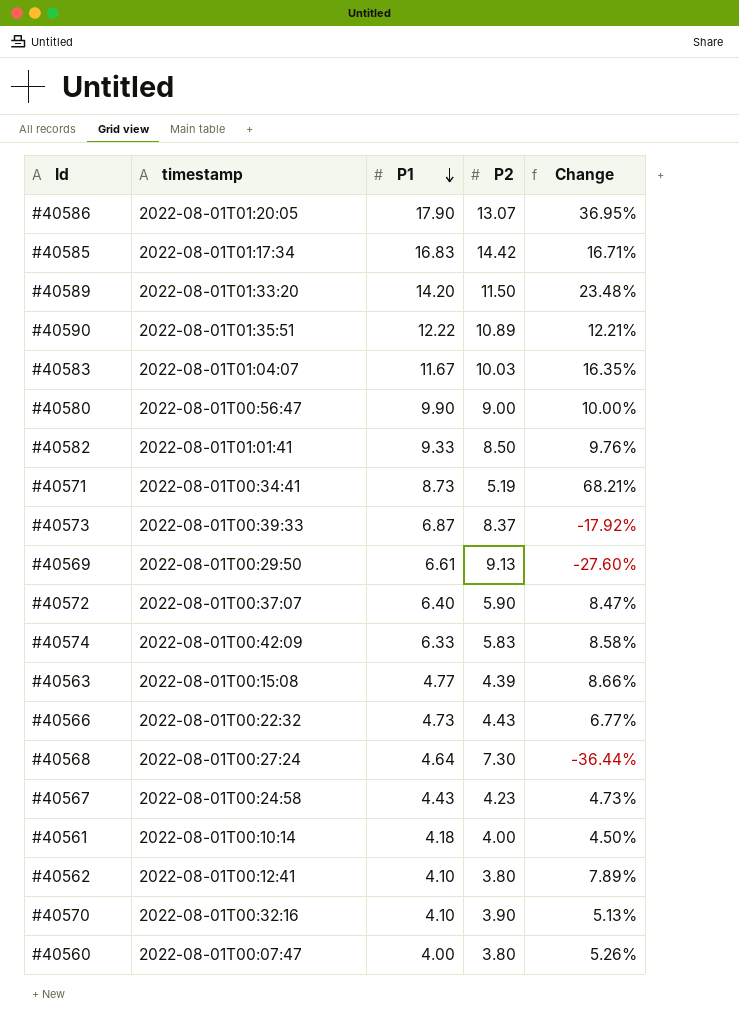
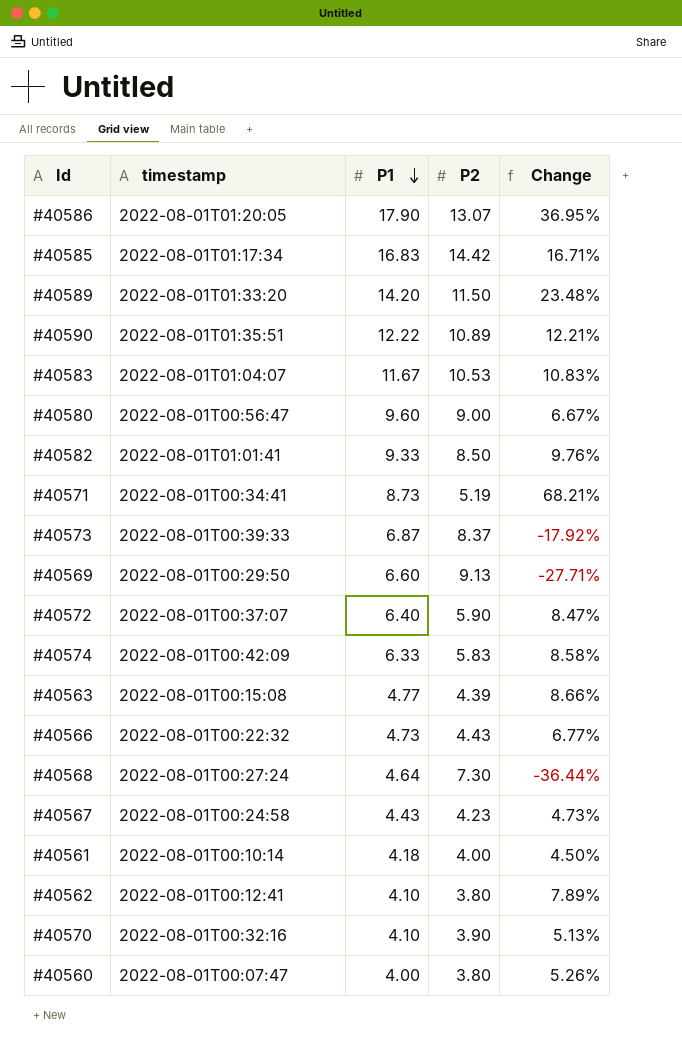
#40583 | P2: 10.03 -> 10.53
#40583 | Change: 16.35% -> 10.83%
#40580 | P1: 9.90 -> 9.60
#40580 | Change: 10.00% -> 6.67%
#40569 | P1: 6.61 -> 6.60
#40569 | Change: -27.60% -> -27.71%

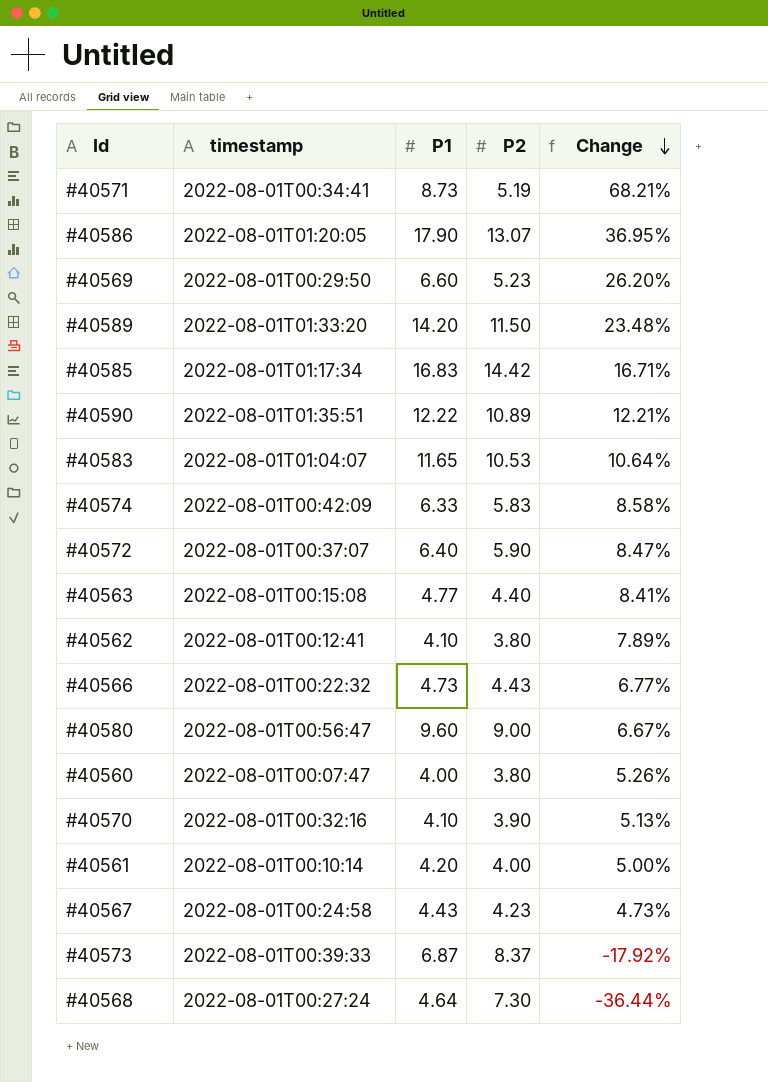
row order: P1 descending -> Change descending
row #40582: 2022-08-01T01:01:41 | 9.33 | 8.50 | 9.76% -> none
#40569 | P2: 9.13 -> 5.23
#40569 | Change: -27.71% -> 26.20%
#40583 | P1: 11.67 -> 11.65
#40583 | Change: 10.83% -> 10.64%
#40563 | P2: 4.39 -> 4.40
#40563 | Change: 8.66% -> 8.41%
#40561 | P1: 4.18 -> 4.20
#40561 | Change: 4.50% -> 5.00%

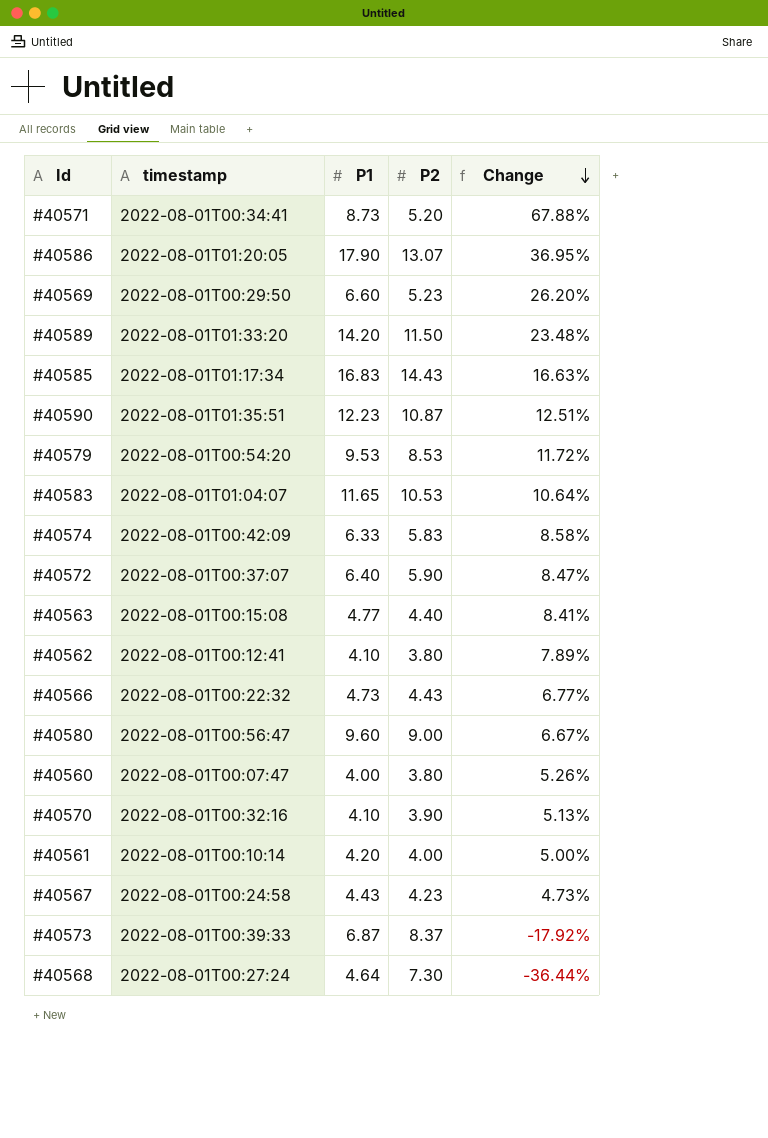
#40571 | P2: 5.19 -> 5.20
#40571 | Change: 68.21% -> 67.88%
#40585 | P2: 14.42 -> 14.43
#40585 | Change: 16.71% -> 16.63%
#40590 | P1: 12.22 -> 12.23
#40590 | P2: 10.89 -> 10.87
#40590 | Change: 12.21% -> 12.51%
row #40579: none -> 2022-08-01T00:54:20 | 9.53 | 8.53 | 11.72%

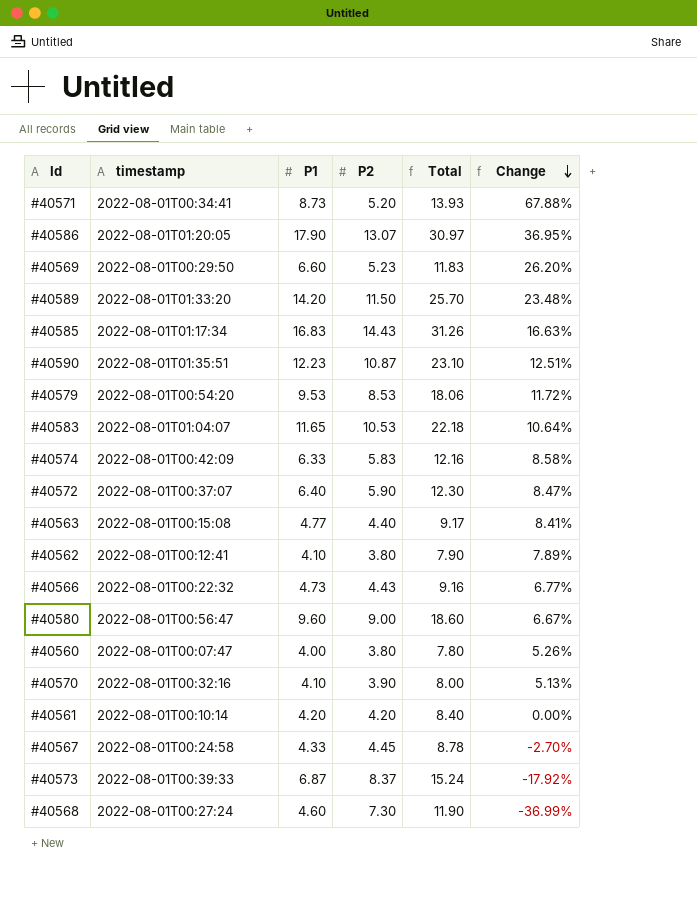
column Total | formula: none -> [P1] + [P2]
#40561 | P2: 4.00 -> 4.20
#40561 | Change: 5.00% -> 0.00%
#40567 | P1: 4.43 -> 4.33
#40567 | P2: 4.23 -> 4.45
#40567 | Change: 4.73% -> -2.70%
#40568 | P1: 4.64 -> 4.60
#40568 | Change: -36.44% -> -36.99%

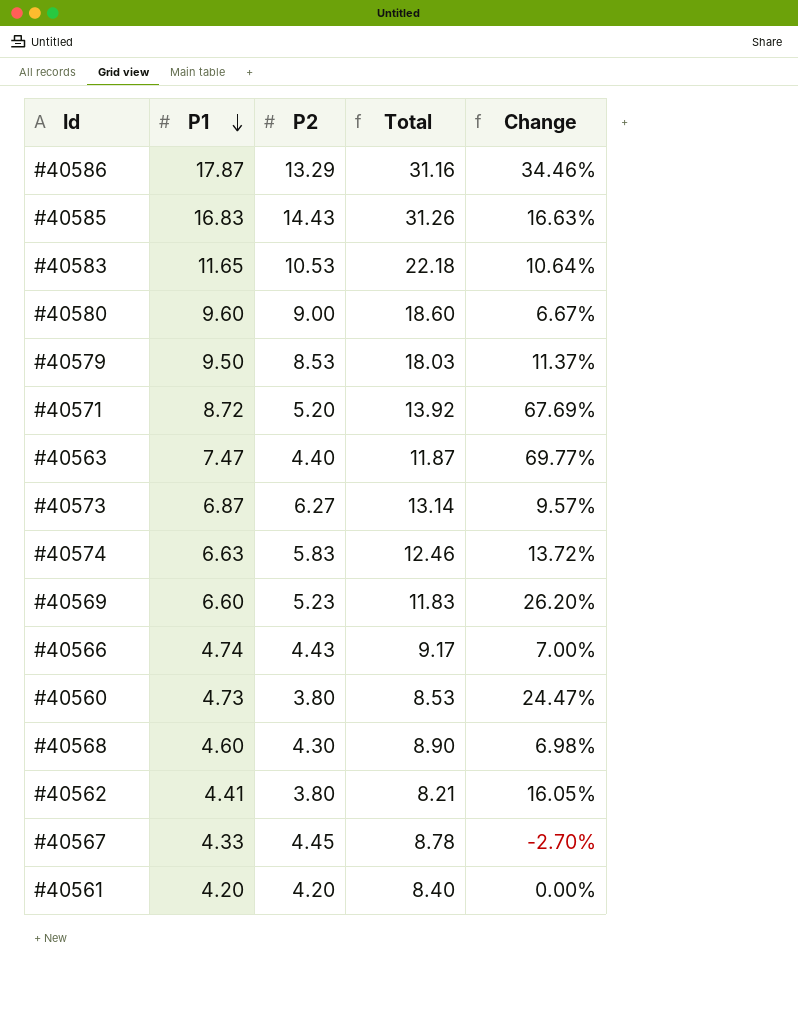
row order: Change descending -> P1 descending
column timestamp | position: 2 -> none
row #40589: 2022-08-01T01:33:20 | 14.20 | 11.50 | 25.70 | 23.48% -> none
row #40590: 2022-08-01T01:35:51 | 12.23 | 10.87 | 23.10 | 12.51% -> none
row #40572: 2022-08-01T00:37:07 | 6.40 | 5.90 | 12.30 | 8.47% -> none
row #40570: 2022-08-01T00:32:16 | 4.10 | 3.90 | 8.00 | 5.13% -> none
#40586 | P1: 17.90 -> 17.87
#40586 | P2: 13.07 -> 13.29
#40586 | Total: 30.97 -> 31.16
#40586 | Change: 36.95% -> 34.46%
#40579 | P1: 9.53 -> 9.50
#40579 | Total: 18.06 -> 18.03
#40579 | Change: 11.72% -> 11.37%
#40571 | P1: 8.73 -> 8.72
#40571 | Total: 13.93 -> 13.92
#40571 | Change: 67.88% -> 67.69%
#40563 | P1: 4.77 -> 7.47
#40563 | Total: 9.17 -> 11.87
#40563 | Change: 8.41% -> 69.77%
#40573 | P2: 8.37 -> 6.27
#40573 | Total: 15.24 -> 13.14
#40573 | Change: -17.92% -> 9.57%
#40574 | P1: 6.33 -> 6.63
#40574 | Total: 12.16 -> 12.46
#40574 | Change: 8.58% -> 13.72%
#40566 | P1: 4.73 -> 4.74
#40566 | Total: 9.16 -> 9.17
#40566 | Change: 6.77% -> 7.00%
#40560 | P1: 4.00 -> 4.73
#40560 | Total: 7.80 -> 8.53
#40560 | Change: 5.26% -> 24.47%
#40568 | P2: 7.30 -> 4.30
#40568 | Total: 11.90 -> 8.90
#40568 | Change: -36.99% -> 6.98%
#40562 | P1: 4.10 -> 4.41
#40562 | Total: 7.90 -> 8.21
#40562 | Change: 7.89% -> 16.05%

